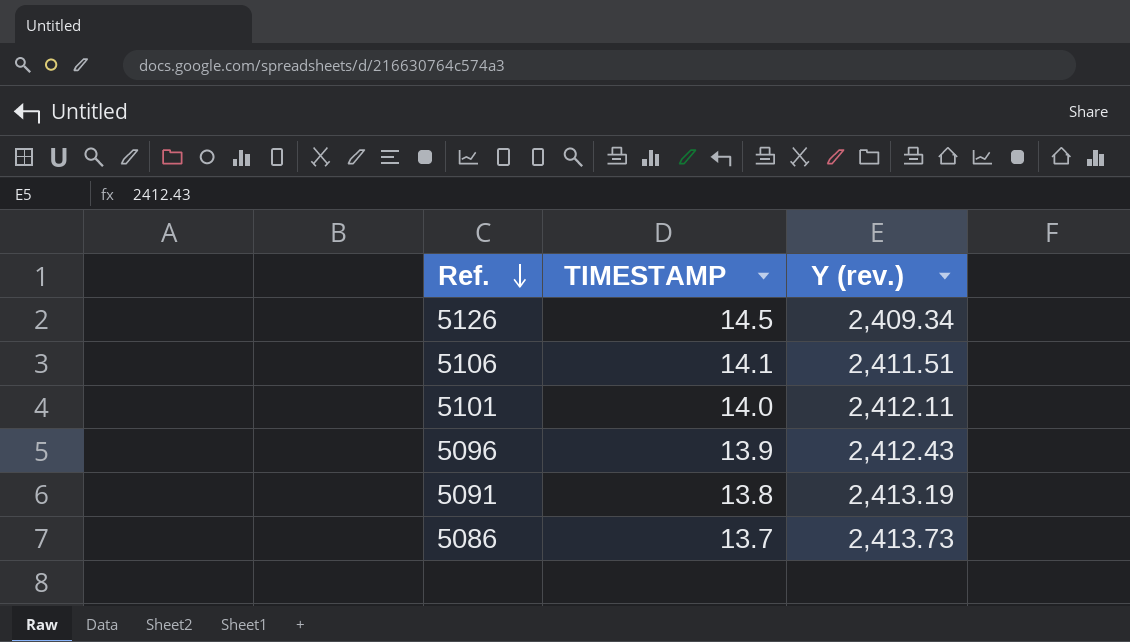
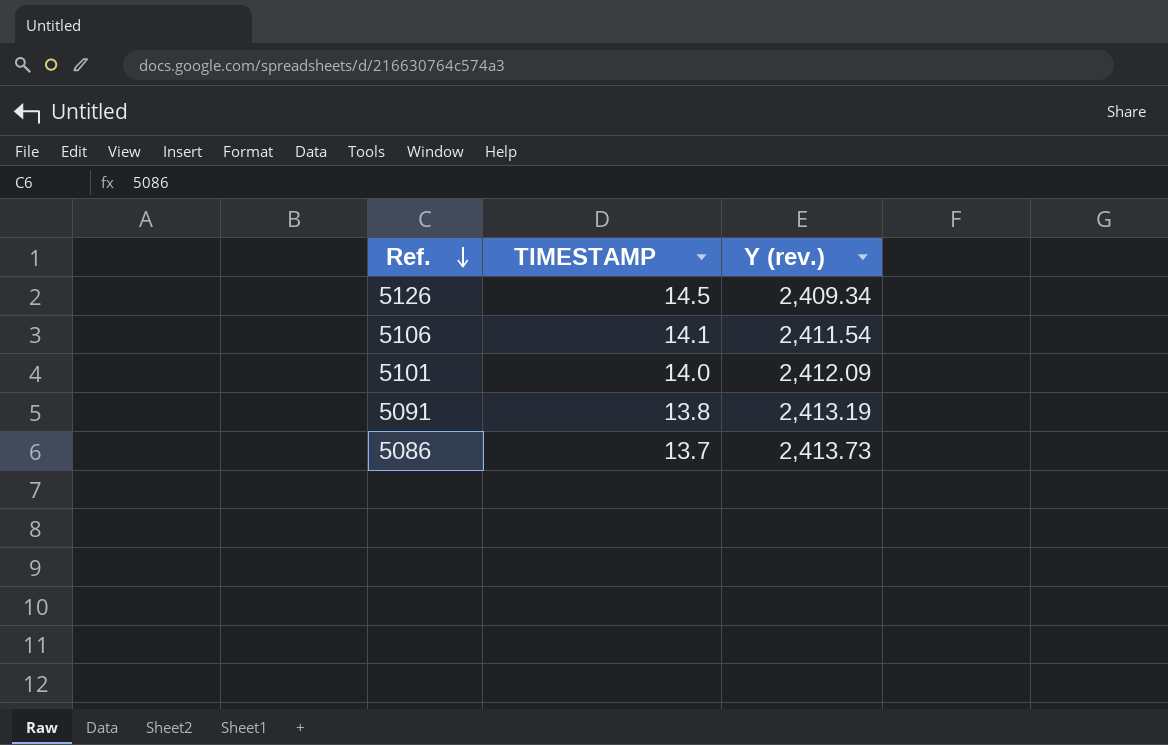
row 5096: 13.9 | 2,412.43 -> none
5106 | Y (rev.): 2,411.51 -> 2,411.54
5101 | Y (rev.): 2,412.11 -> 2,412.09

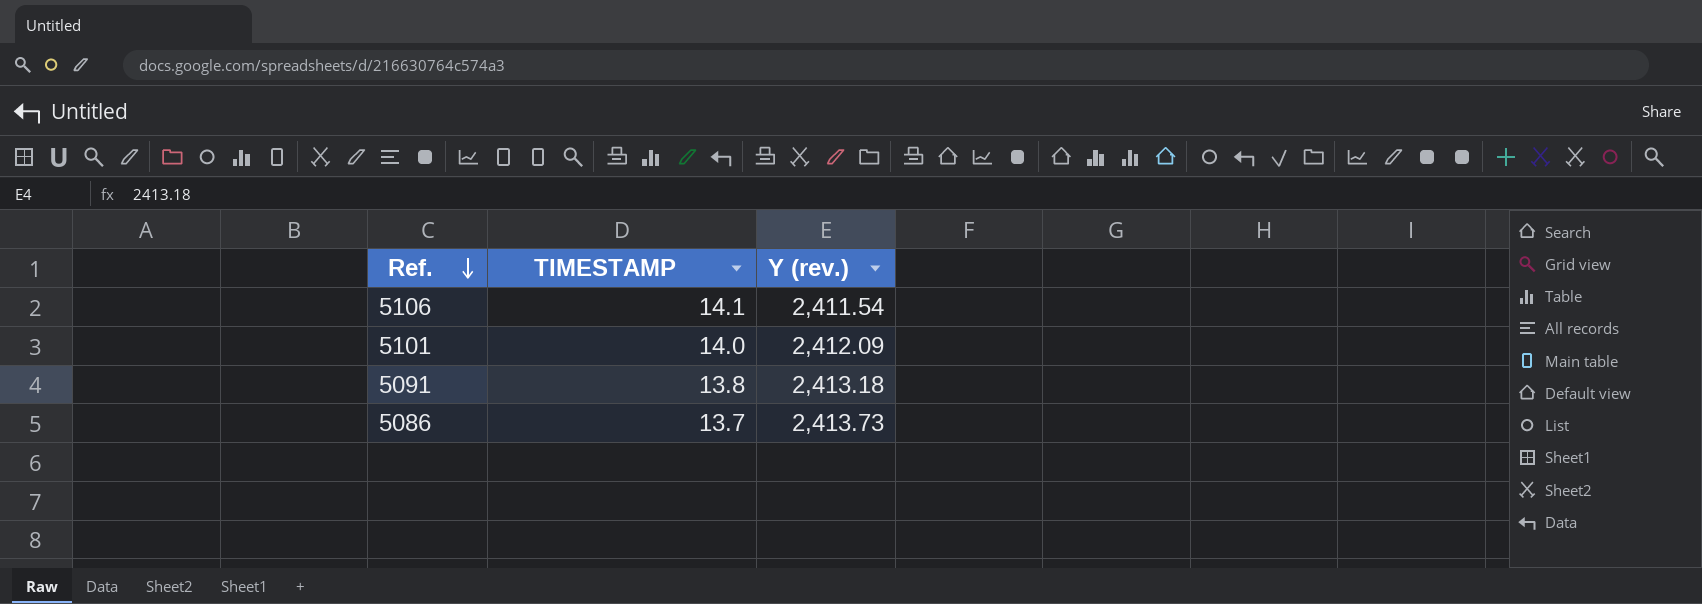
row 5126: 14.5 | 2,409.34 -> none
5091 | Y (rev.): 2,413.19 -> 2,413.18

